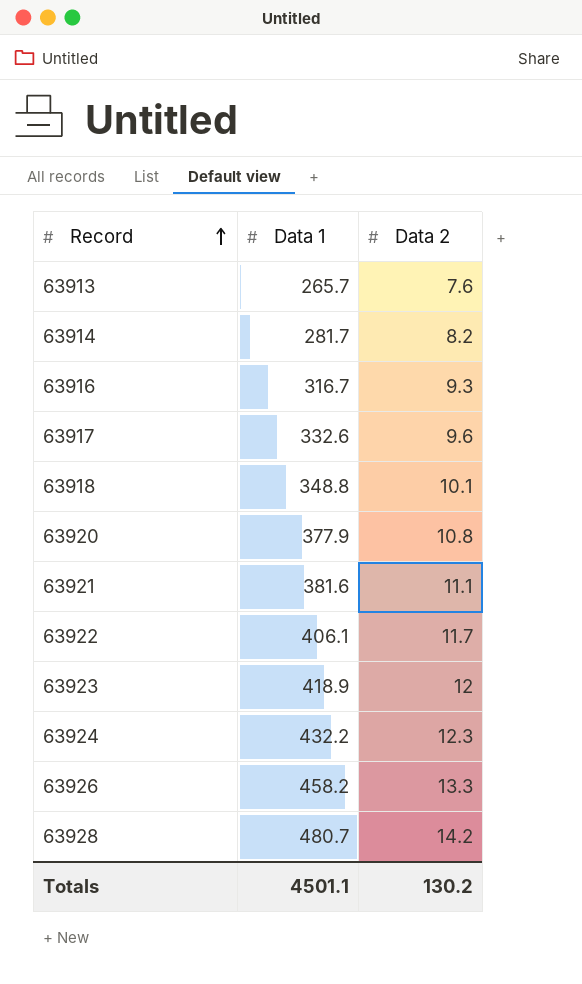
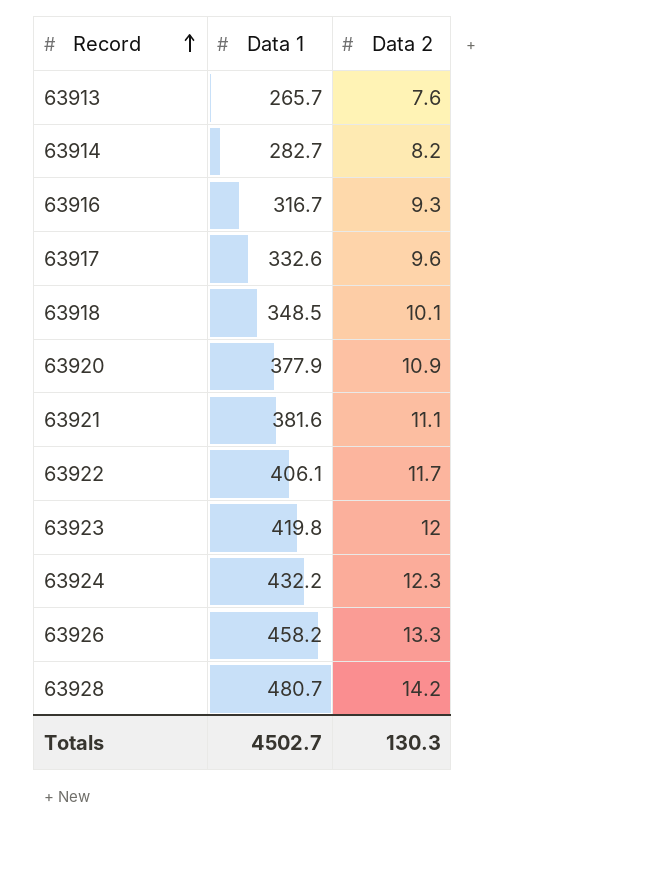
63914 | Data 1: 281.7 -> 282.7
63918 | Data 1: 348.8 -> 348.5
63920 | Data 2: 10.8 -> 10.9
63923 | Data 1: 418.9 -> 419.8
Totals | Data 1: 4501.1 -> 4502.7
Totals | Data 2: 130.2 -> 130.3

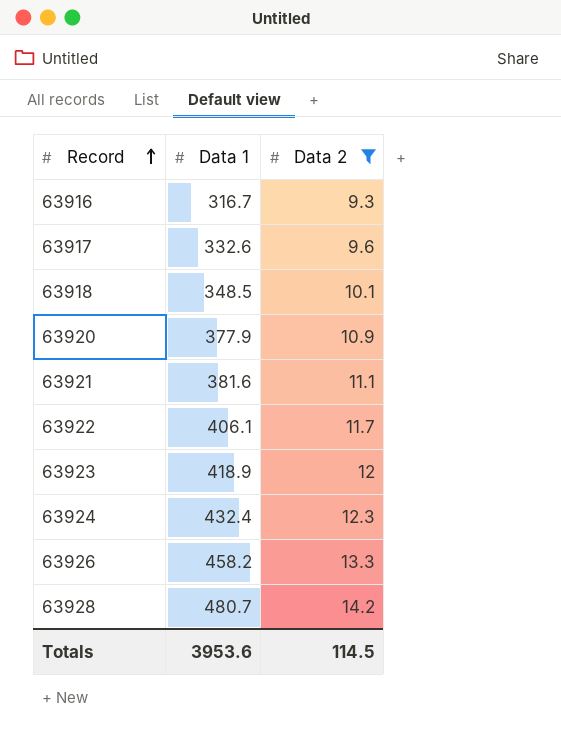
filter: none -> Data 2 >= 9.3
63923 | Data 1: 419.8 -> 418.9
63924 | Data 1: 432.2 -> 432.4
Totals | Data 1: 4502.7 -> 3953.6
Totals | Data 2: 130.3 -> 114.5

